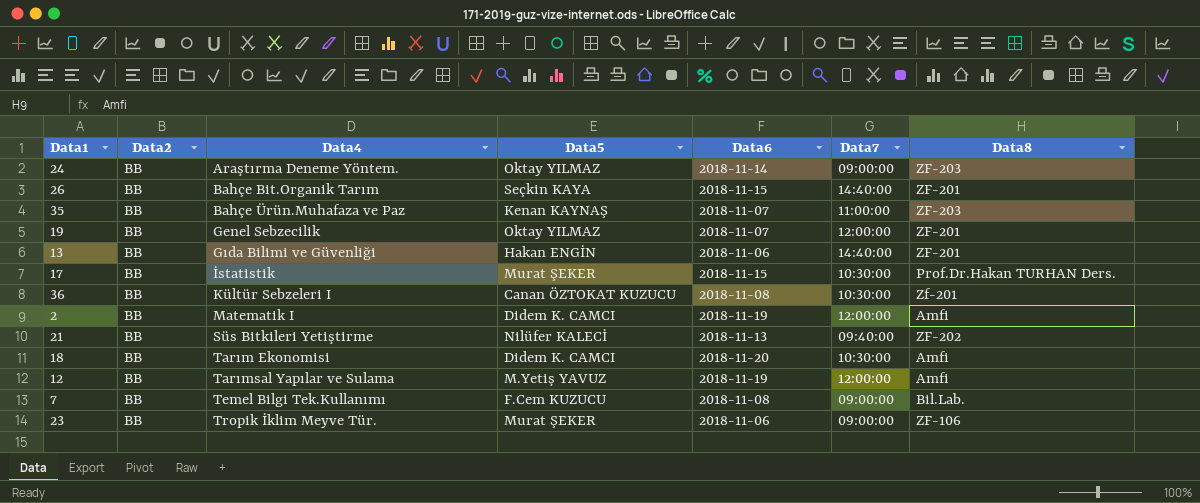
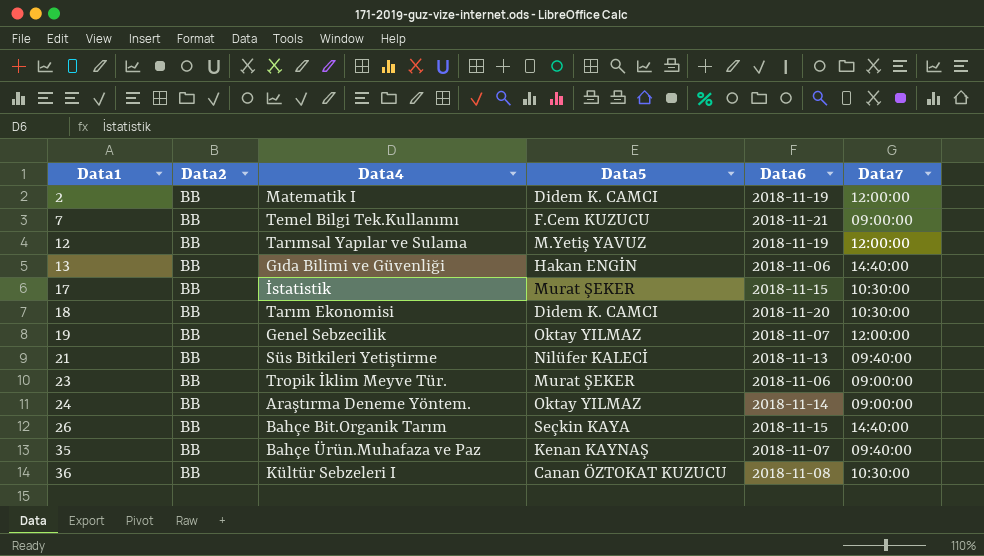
row order: Data4 ascending -> Data1 ascending
column Data8 | position: 7 -> none
7 | Data6: 2018-11-08 -> 2018-11-21
35 | Data7: 11:00:00 -> 09:40:00

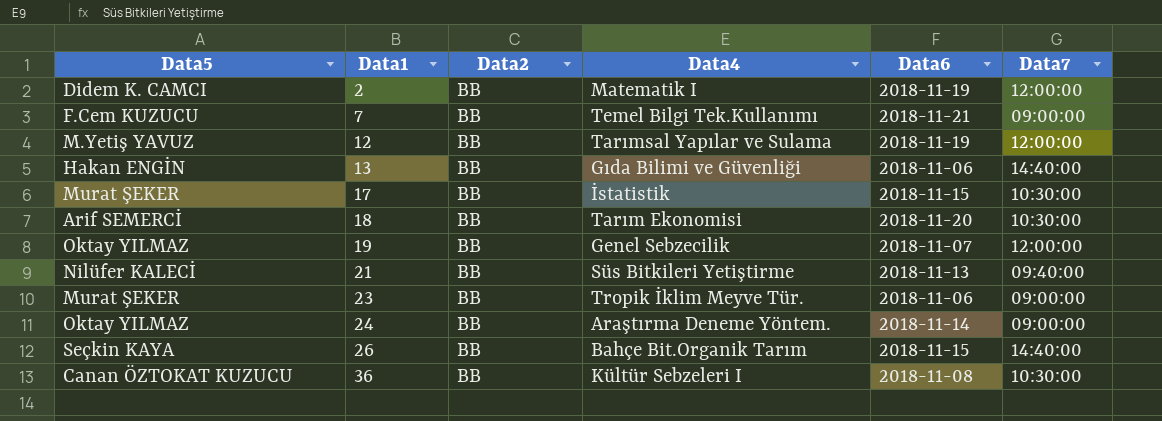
column Data5 | position: 4 -> 1
row 35: BB | Bahçe Ürün.Muhafaza ve Paz | Kenan KAYNAŞ | 2018-11-07 | 09:40:00 -> none
18 | Data5: Didem K. CAMCI -> Arif SEMERCİ

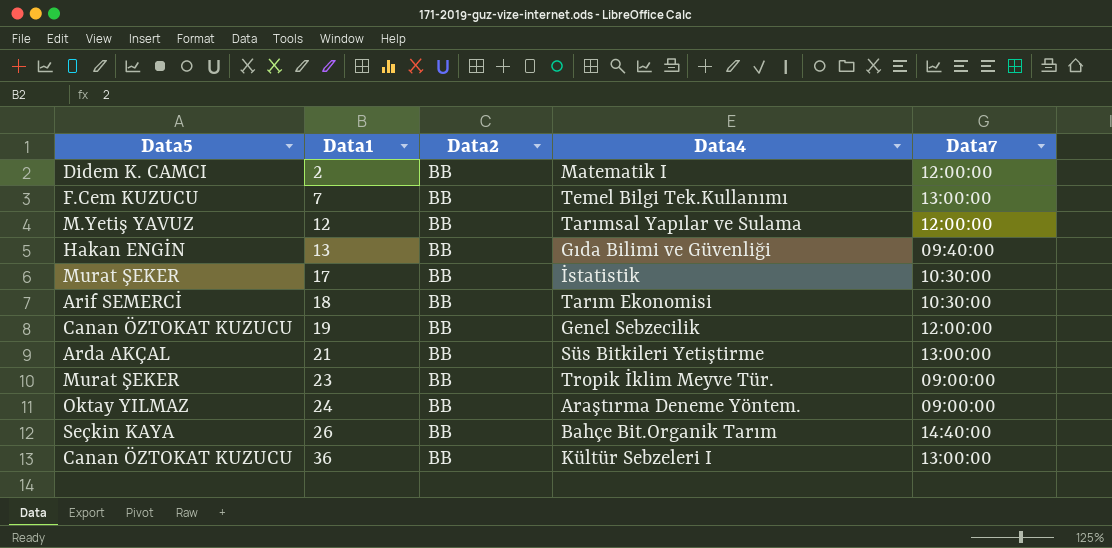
column Data6 | position: 5 -> none
7 | Data7: 09:00:00 -> 13:00:00
13 | Data7: 14:40:00 -> 09:40:00
19 | Data5: Oktay YILMAZ -> Canan ÖZTOKAT KUZUCU
21 | Data5: Nilüfer KALECİ -> Arda AKÇAL
21 | Data7: 09:40:00 -> 13:00:00
36 | Data7: 10:30:00 -> 13:00:00

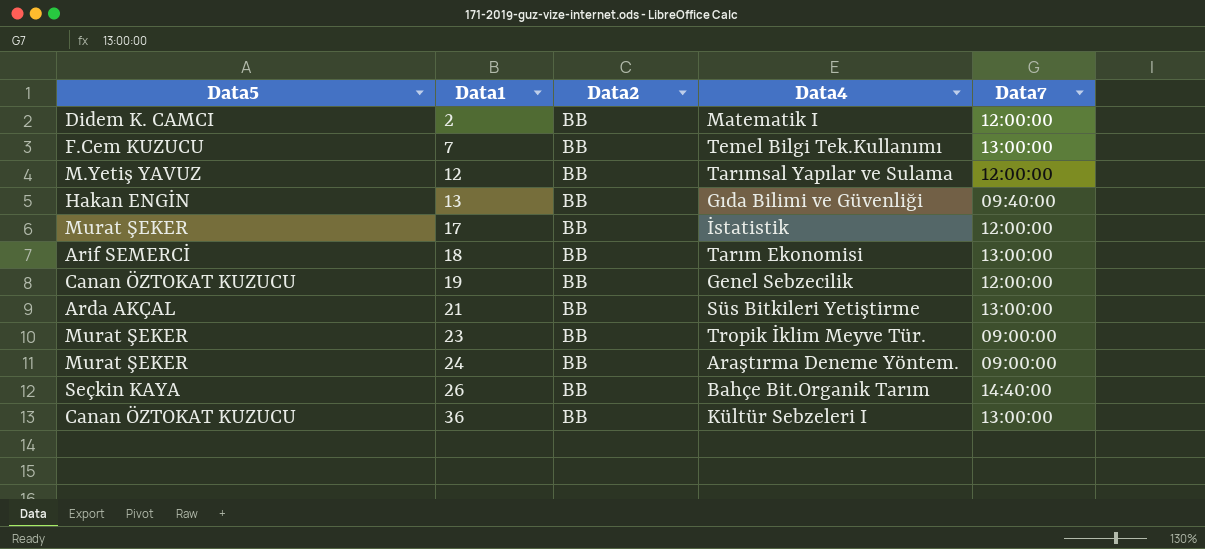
17 | Data7: 10:30:00 -> 12:00:00
18 | Data7: 10:30:00 -> 13:00:00
24 | Data5: Oktay YILMAZ -> Murat ŞEKER

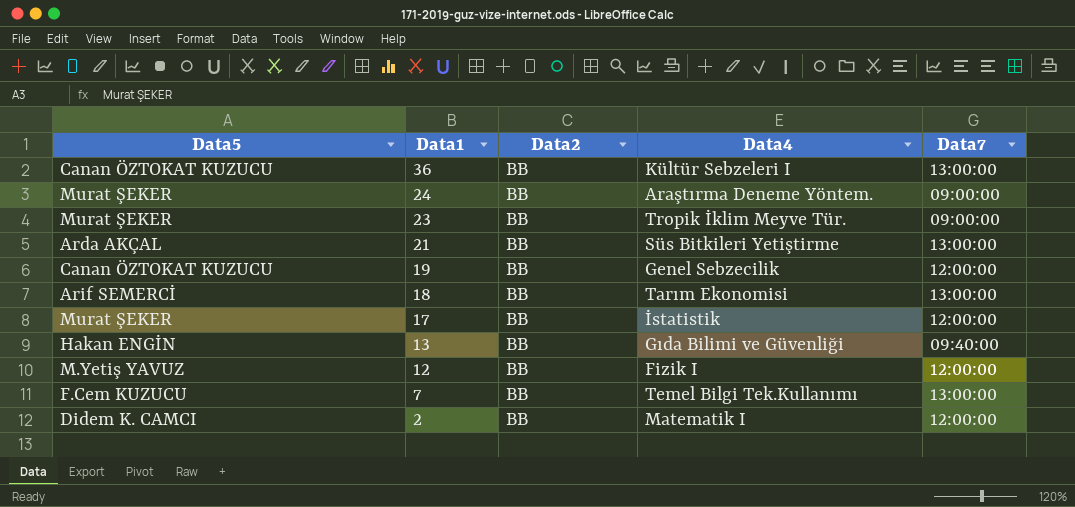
row order: Data1 ascending -> Data1 descending
row 26: Seçkin KAYA | BB | Bahçe Bit.Organik Tarım | 14:40:00 -> none
12 | Data4: Tarımsal Yapılar ve Sulama -> Fizik I

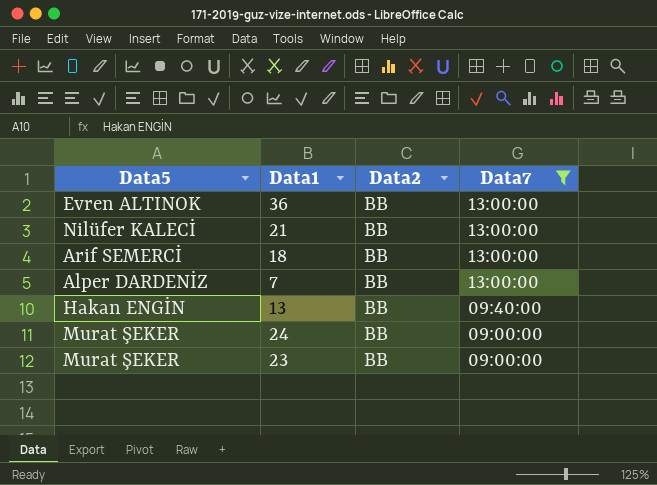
filter: none -> Data7 != 12:00:00
row order: Data1 descending -> Data7 descending
column Data4 | position: 4 -> none
36 | Data5: Canan ÖZTOKAT KUZUCU -> Evren ALTINOK
21 | Data5: Arda AKÇAL -> Nilüfer KALECİ
7 | Data5: F.Cem KUZUCU -> Alper DARDENİZ

